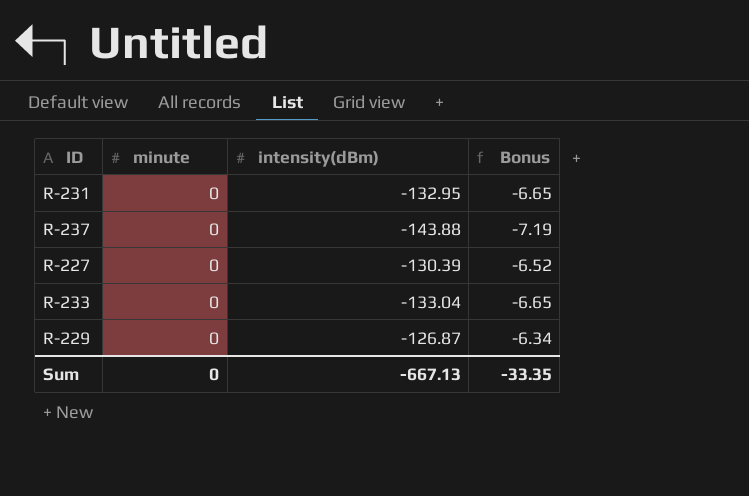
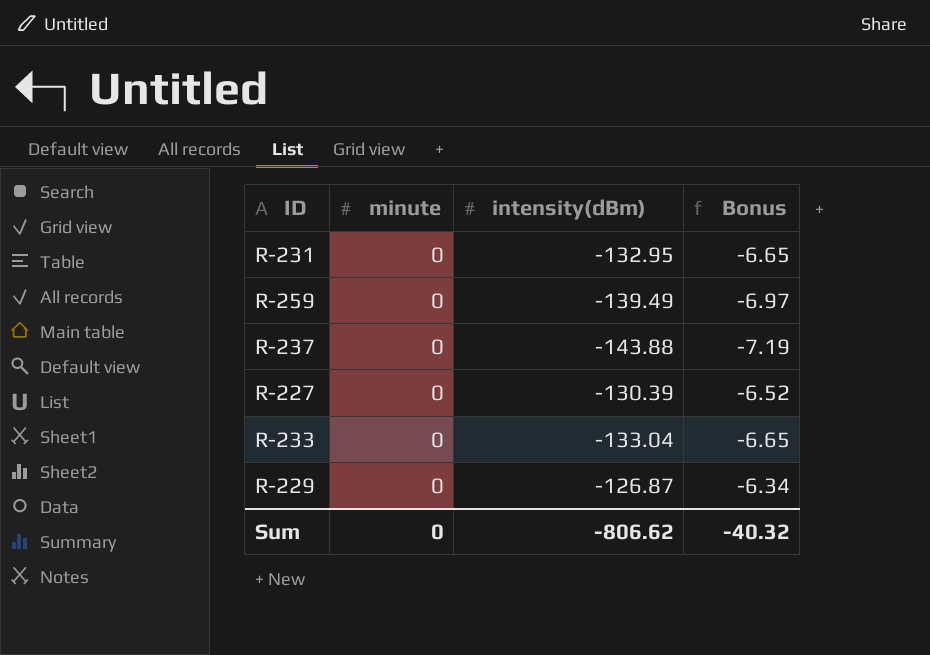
row R-259: none -> 0 | -139.49 | -6.97
Sum | intensity(dBm): -667.13 -> -806.62
Sum | Bonus: -33.35 -> -40.32

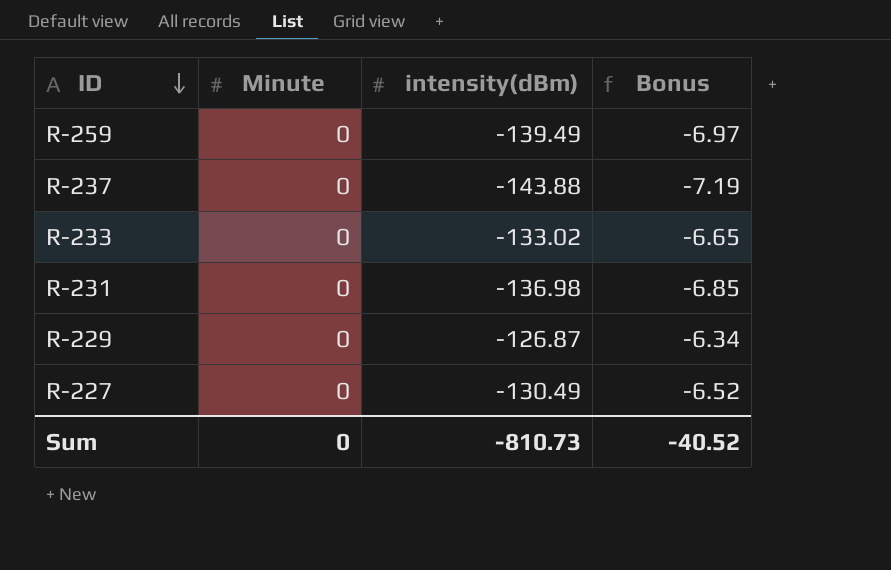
row order: none -> ID descending
column name: minute -> Minute
R-233 | intensity(dBm): -133.04 -> -133.02
R-231 | intensity(dBm): -132.95 -> -136.98
R-231 | Bonus: -6.65 -> -6.85
R-227 | intensity(dBm): -130.39 -> -130.49
Sum | intensity(dBm): -806.62 -> -810.73
Sum | Bonus: -40.32 -> -40.52

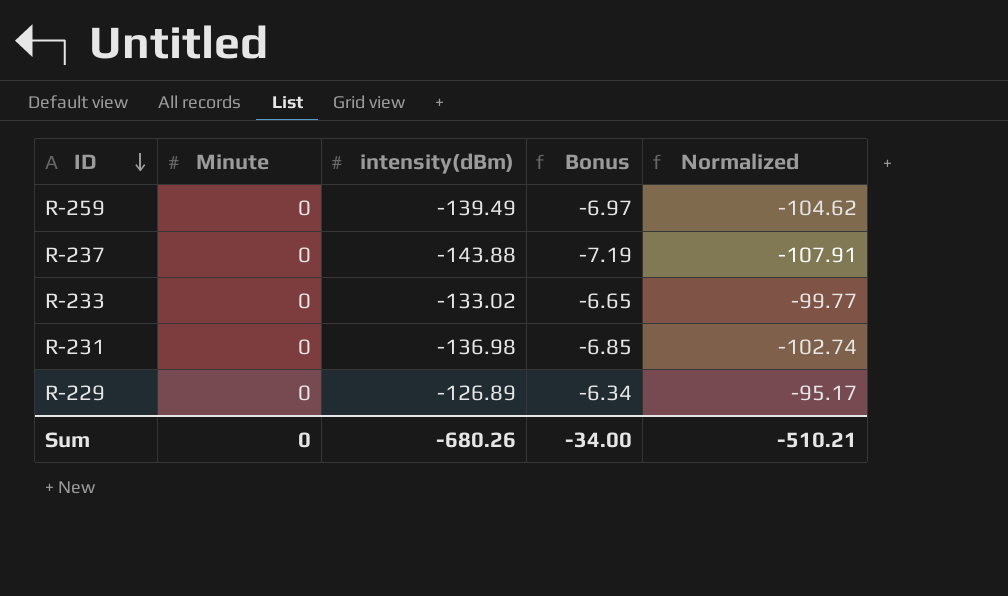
column Normalized | formula: none -> [intensity(dBm)] * 0.75
row R-227: 0 | -130.49 | -6.52 -> none
R-229 | intensity(dBm): -126.87 -> -126.89
Sum | intensity(dBm): -810.73 -> -680.26
Sum | Bonus: -40.52 -> -34.00

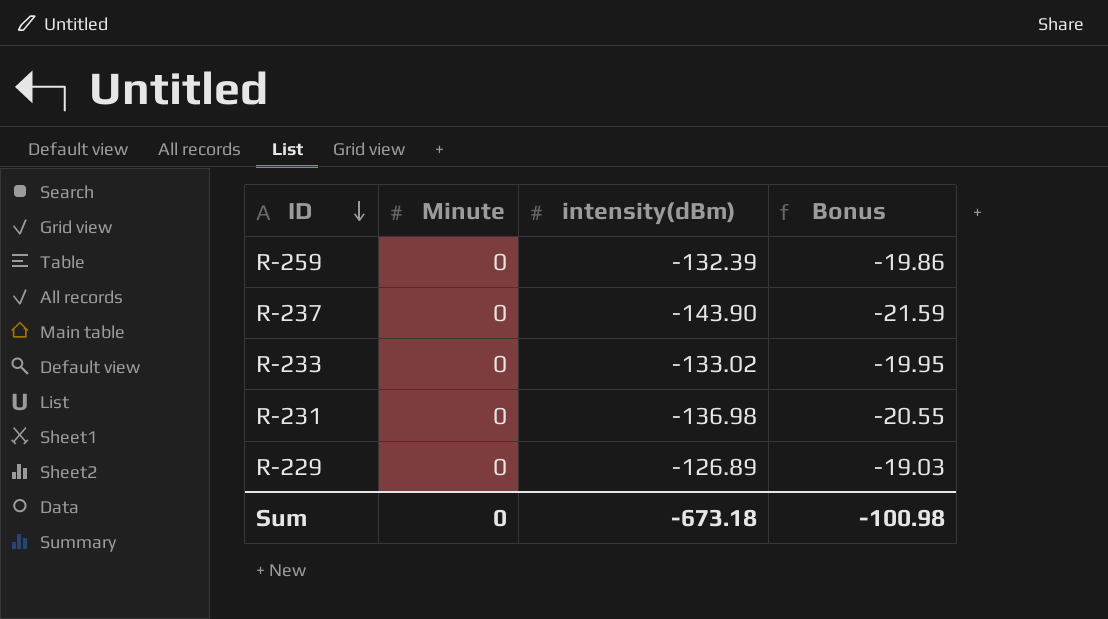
column Normalized | formula: [intensity(dBm)] * 0.75 -> none
column Bonus | formula: [intensity(dBm)] * 0.05 -> [intensity(dBm)] * 0.15
R-259 | intensity(dBm): -139.49 -> -132.39
R-237 | intensity(dBm): -143.88 -> -143.90
Sum | intensity(dBm): -680.26 -> -673.18
Sum | Bonus: -34.00 -> -100.98

